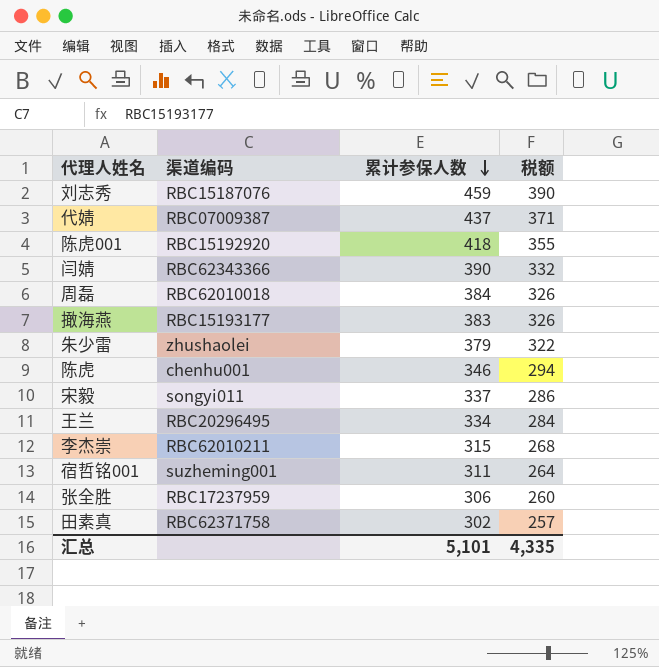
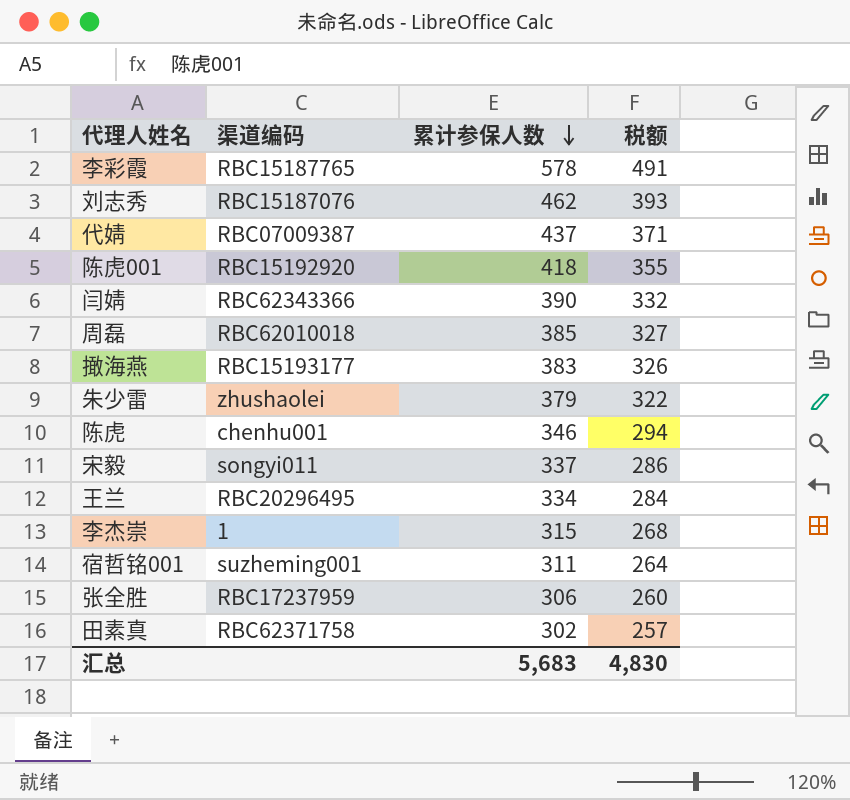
row 李彩霞: none -> RBC15187765 | 578 | 491
刘志秀 | 累计参保人数: 459 -> 462
刘志秀 | 税额: 390 -> 393
周磊 | 累计参保人数: 384 -> 385
周磊 | 税额: 326 -> 327
李杰崇 | 渠道编码: RBC62010211 -> 1
汇总 | 累计参保人数: 5,101 -> 5,683
汇总 | 税额: 4,335 -> 4,830

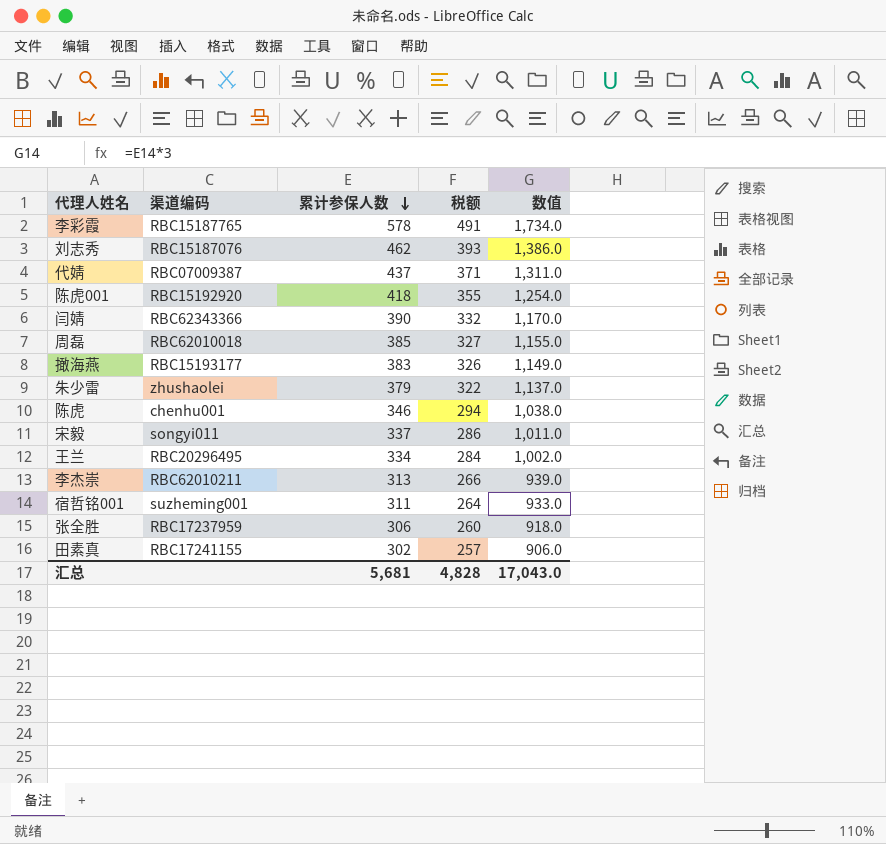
column 数值 | formula: none -> [累计参保人数] * 3
李杰崇 | 渠道编码: 1 -> RBC62010211
李杰崇 | 累计参保人数: 315 -> 313
李杰崇 | 税额: 268 -> 266
田素真 | 渠道编码: RBC62371758 -> RBC17241155
汇总 | 累计参保人数: 5,683 -> 5,681
汇总 | 税额: 4,830 -> 4,828

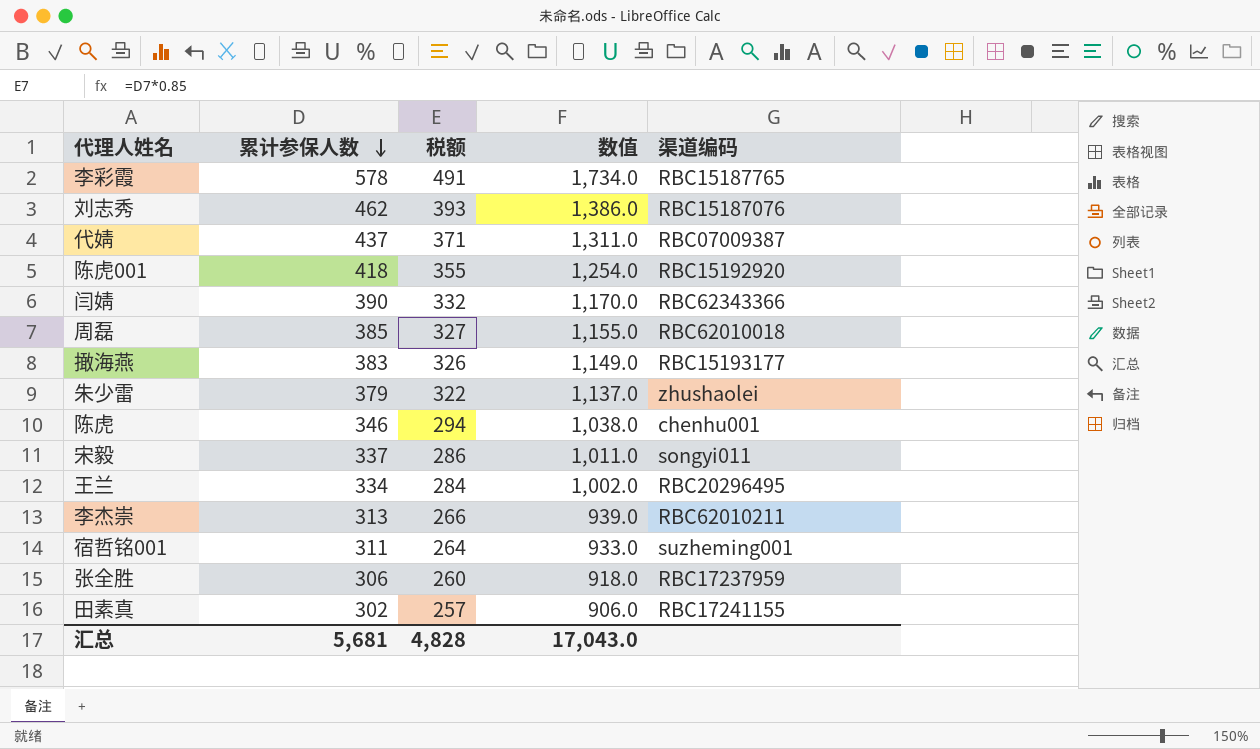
column 渠道编码 | position: 2 -> 5

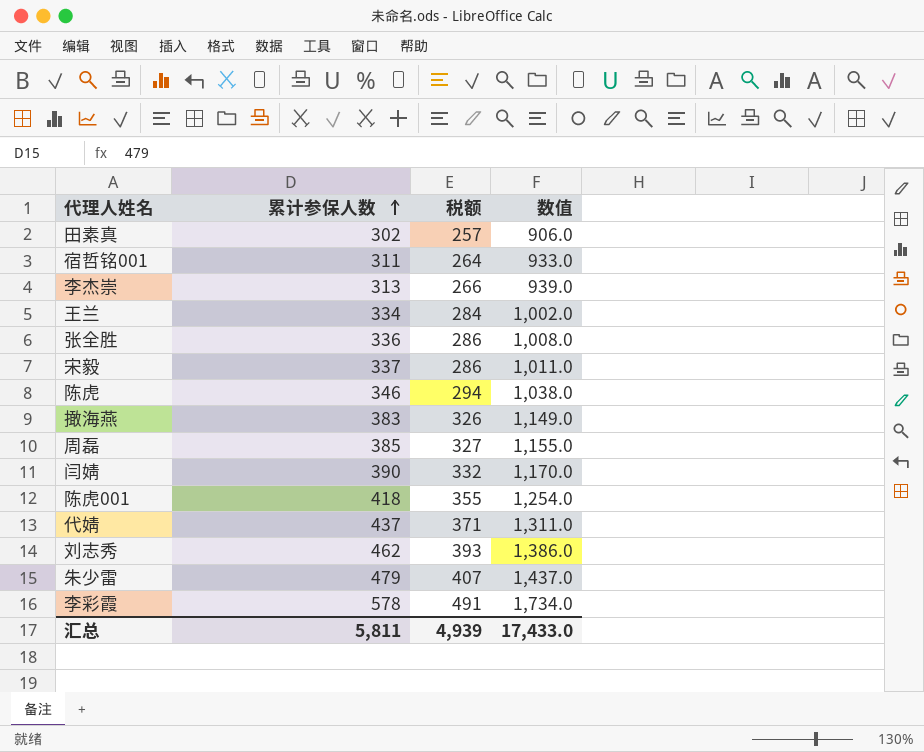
row order: 累计参保人数 descending -> 累计参保人数 ascending
column 渠道编码 | position: 5 -> none
张全胜 | 累计参保人数: 306 -> 336
张全胜 | 税额: 260 -> 286
张全胜 | 数值: 918.0 -> 1,008.0
朱少雷 | 累计参保人数: 379 -> 479
朱少雷 | 税额: 322 -> 407
朱少雷 | 数值: 1,137.0 -> 1,437.0
汇总 | 累计参保人数: 5,681 -> 5,811
汇总 | 税额: 4,828 -> 4,939
汇总 | 数值: 17,043.0 -> 17,433.0

